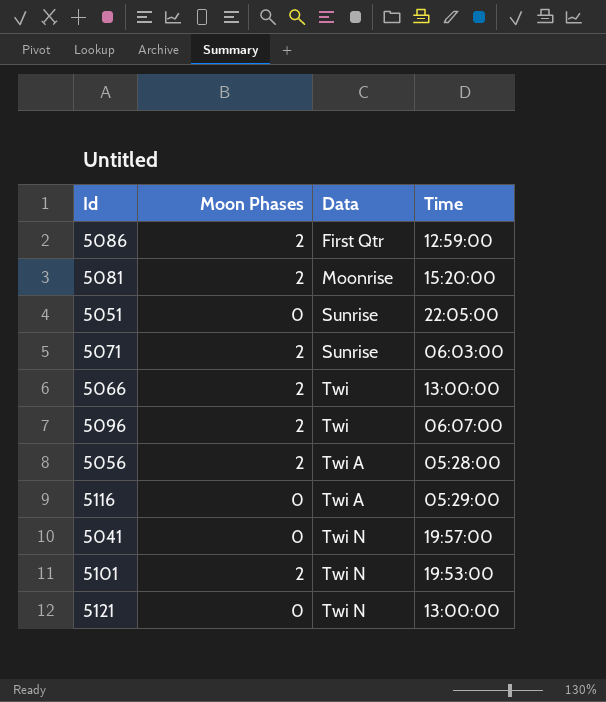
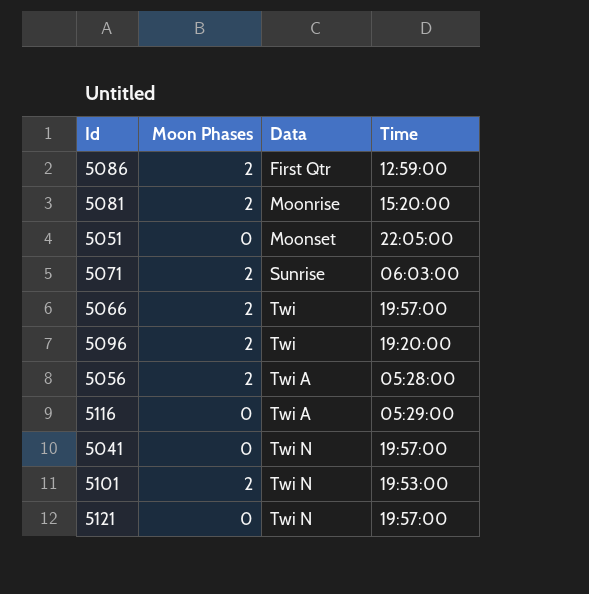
5051 | Data: Sunrise -> Moonset
5066 | Time: 13:00:00 -> 19:57:00
5096 | Time: 06:07:00 -> 19:20:00
5121 | Time: 13:00:00 -> 19:57:00

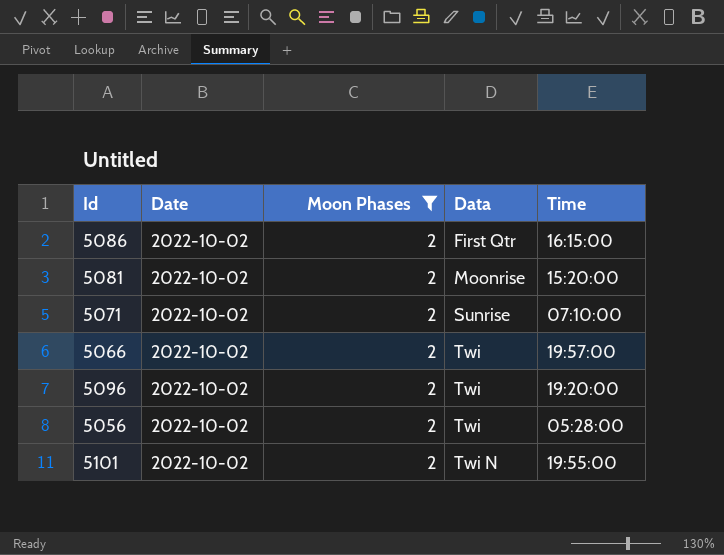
filter: none -> Moon Phases = 2
column Date | position: none -> 2
5086 | Time: 12:59:00 -> 16:15:00
5071 | Time: 06:03:00 -> 07:10:00
5056 | Data: Twi A -> Twi
5101 | Time: 19:53:00 -> 19:55:00

